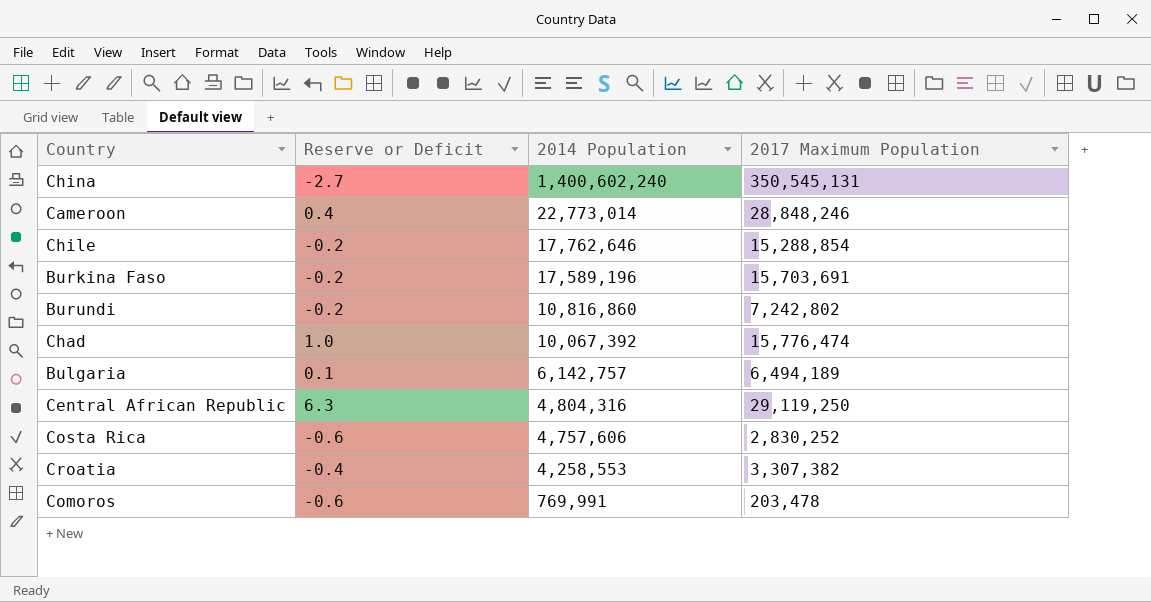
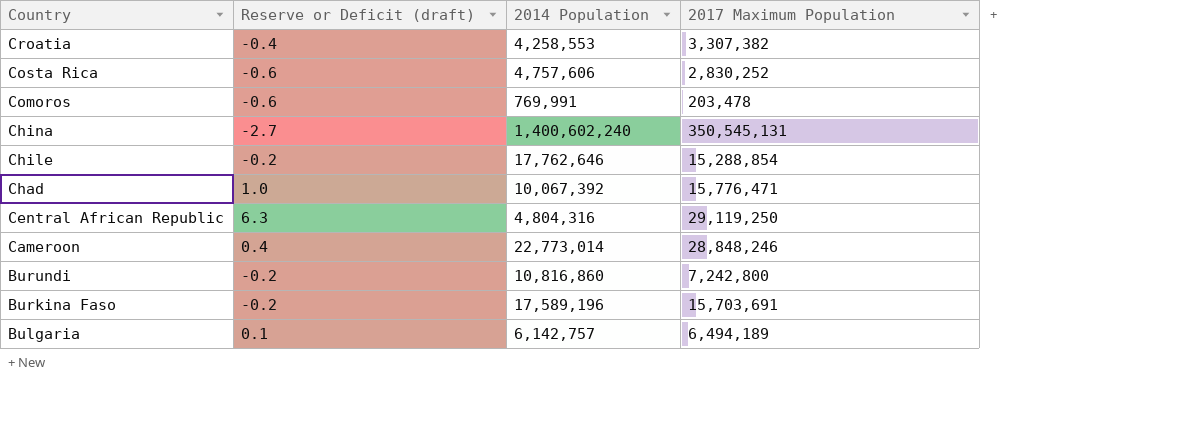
row order: 2014 Population descending -> Country descending
column name: Reserve or Deficit -> Reserve or Deficit (draft)
Chad | 2017 Maximum Population: 15,776,474 -> 15,776,471
Burundi | 2017 Maximum Population: 7,242,802 -> 7,242,800

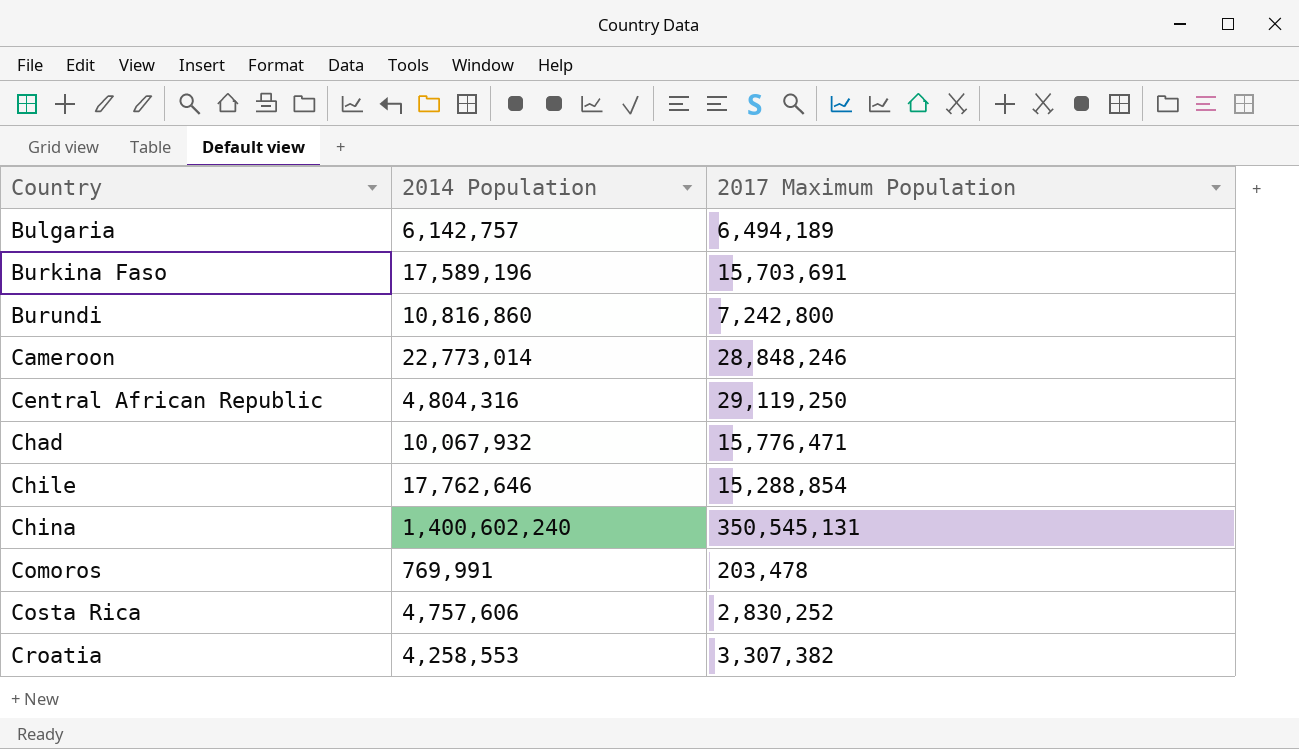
row order: Country descending -> Country ascending
column Reserve or Deficit (draft) | position: 2 -> none
Chad | 2014 Population: 10,067,392 -> 10,067,932

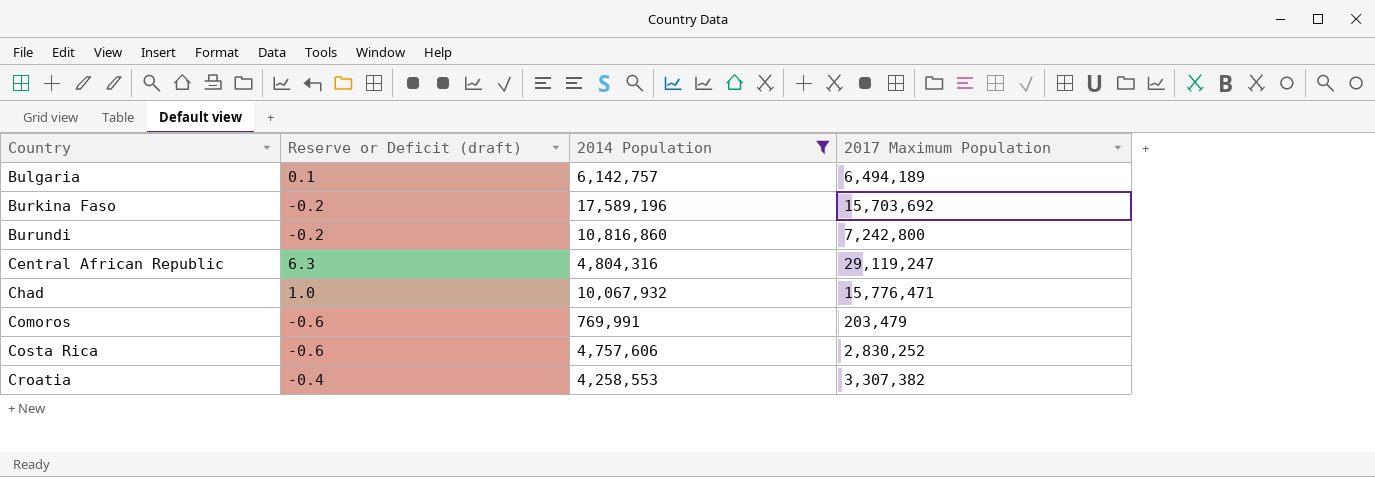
filter: none -> 2014 Population <= 17,589,196
column Reserve or Deficit (draft) | position: none -> 2
Burkina Faso | 2017 Maximum Population: 15,703,691 -> 15,703,692
Central African Republic | 2017 Maximum Population: 29,119,250 -> 29,119,247
Comoros | 2017 Maximum Population: 203,478 -> 203,479

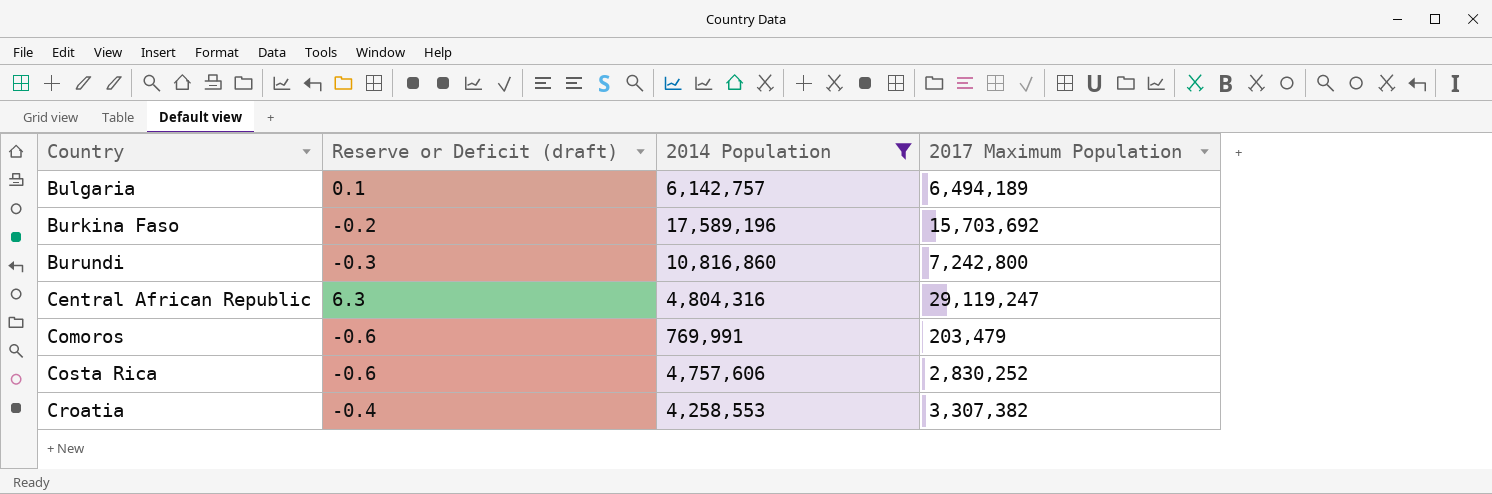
row Chad: 1.0 | 10,067,932 | 15,776,471 -> none
Burundi | Reserve or Deficit (draft): -0.2 -> -0.3

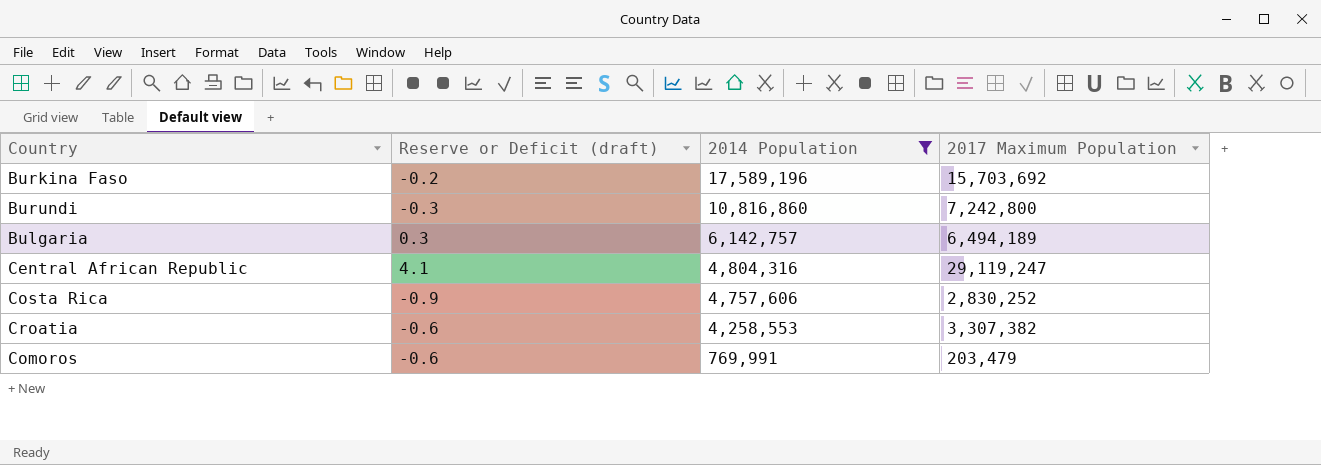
row order: Country ascending -> 2014 Population descending
Bulgaria | Reserve or Deficit (draft): 0.1 -> 0.3
Central African Republic | Reserve or Deficit (draft): 6.3 -> 4.1
Costa Rica | Reserve or Deficit (draft): -0.6 -> -0.9
Croatia | Reserve or Deficit (draft): -0.4 -> -0.6

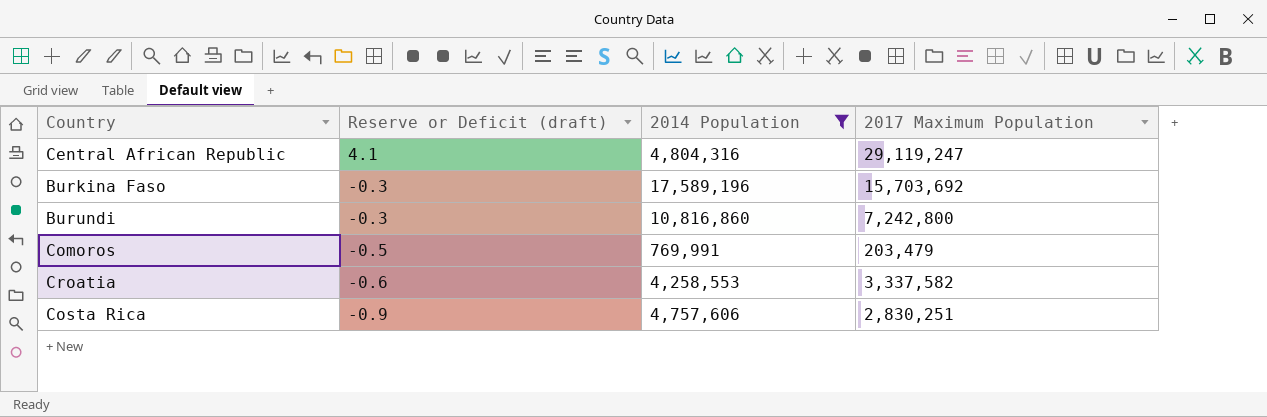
row order: 2014 Population descending -> Reserve or Deficit (draft) descending
row Bulgaria: 0.3 | 6,142,757 | 6,494,189 -> none
Burkina Faso | Reserve or Deficit (draft): -0.2 -> -0.3
Comoros | Reserve or Deficit (draft): -0.6 -> -0.5
Croatia | 2017 Maximum Population: 3,307,382 -> 3,337,582
Costa Rica | 2017 Maximum Population: 2,830,252 -> 2,830,251

